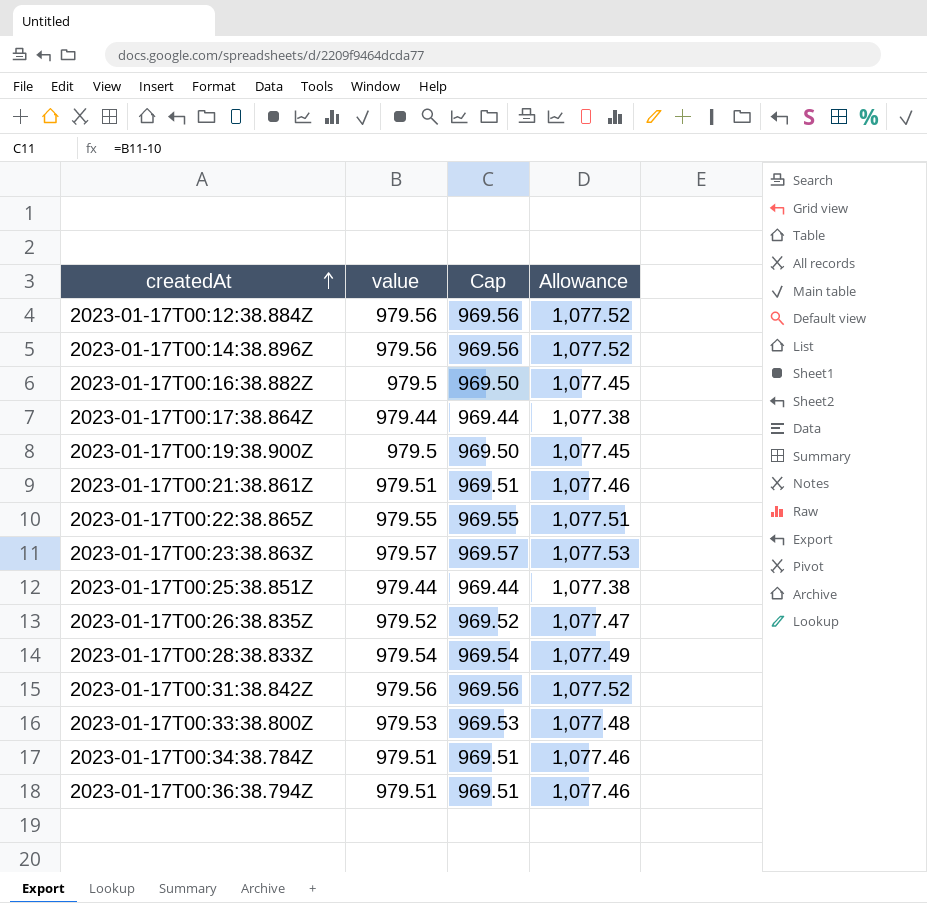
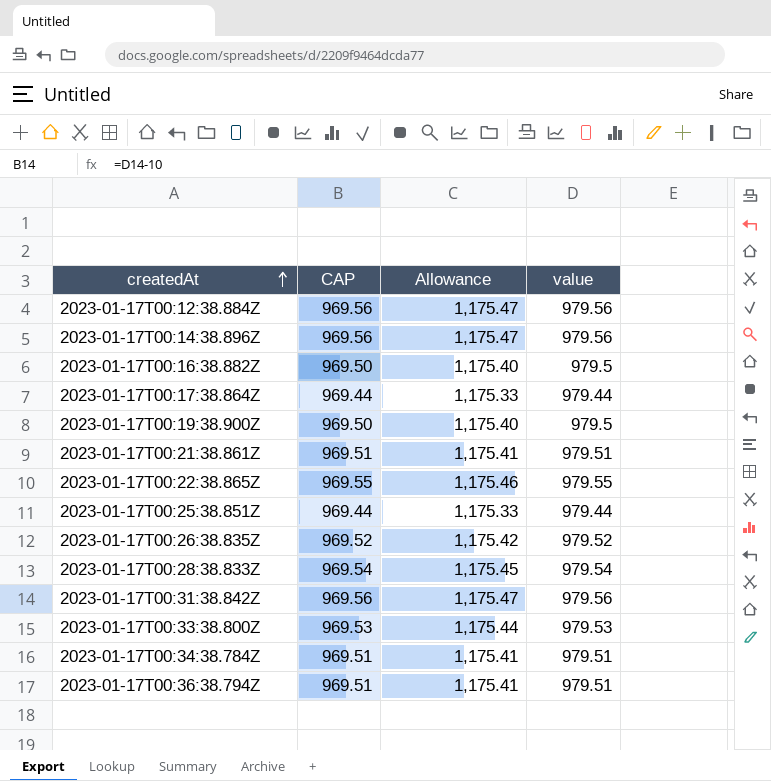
column name: Cap -> CAP
column Allowance | formula: [value] * 1.1 -> [value] * 1.2
column value | position: 2 -> 4
row 2023-01-17T00:23:38.863Z: 979.57 | 969.57 | 1,077.53 -> none

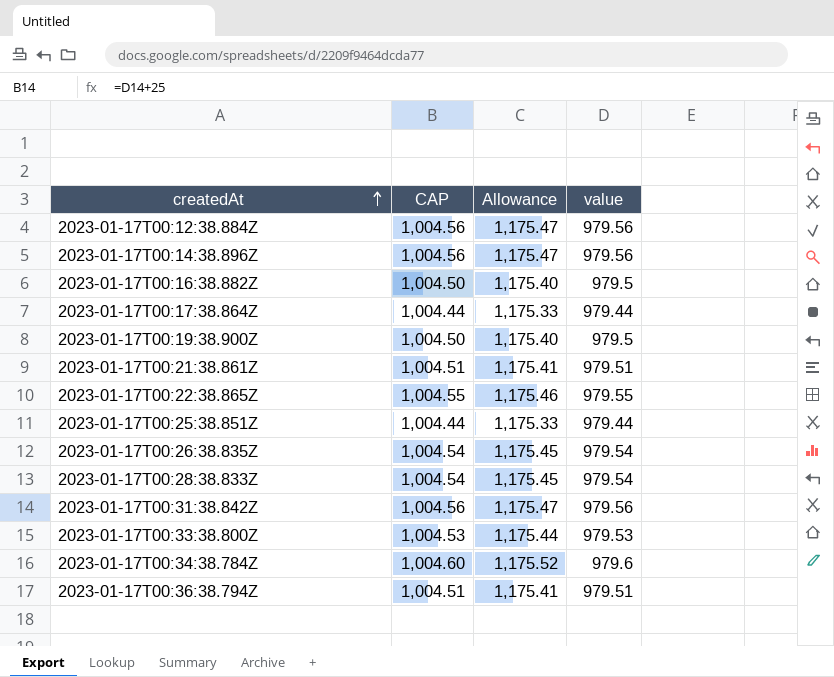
column CAP | formula: [value] - 10 -> [value] + 25
2023-01-17T00:26:38.835Z | Allowance: 1,175.42 -> 1,175.45
2023-01-17T00:26:38.835Z | value: 979.52 -> 979.54
2023-01-17T00:34:38.784Z | Allowance: 1,175.41 -> 1,175.52
2023-01-17T00:34:38.784Z | value: 979.51 -> 979.6

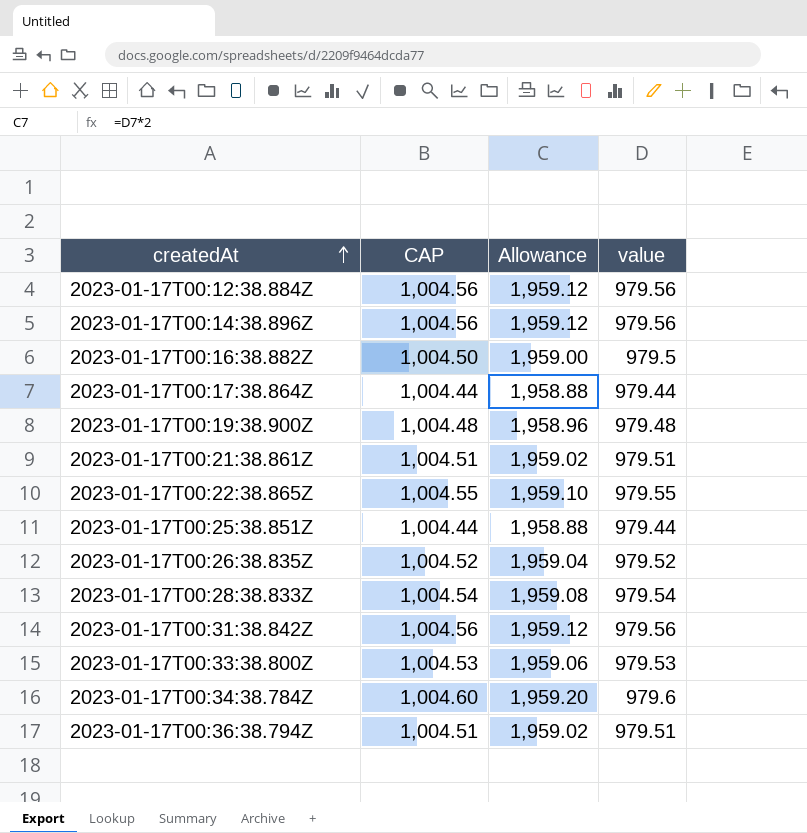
column Allowance | formula: [value] * 1.2 -> [value] * 2
2023-01-17T00:19:38.900Z | CAP: 1,004.50 -> 1,004.48
2023-01-17T00:19:38.900Z | value: 979.5 -> 979.48
2023-01-17T00:26:38.835Z | CAP: 1,004.54 -> 1,004.52
2023-01-17T00:26:38.835Z | value: 979.54 -> 979.52

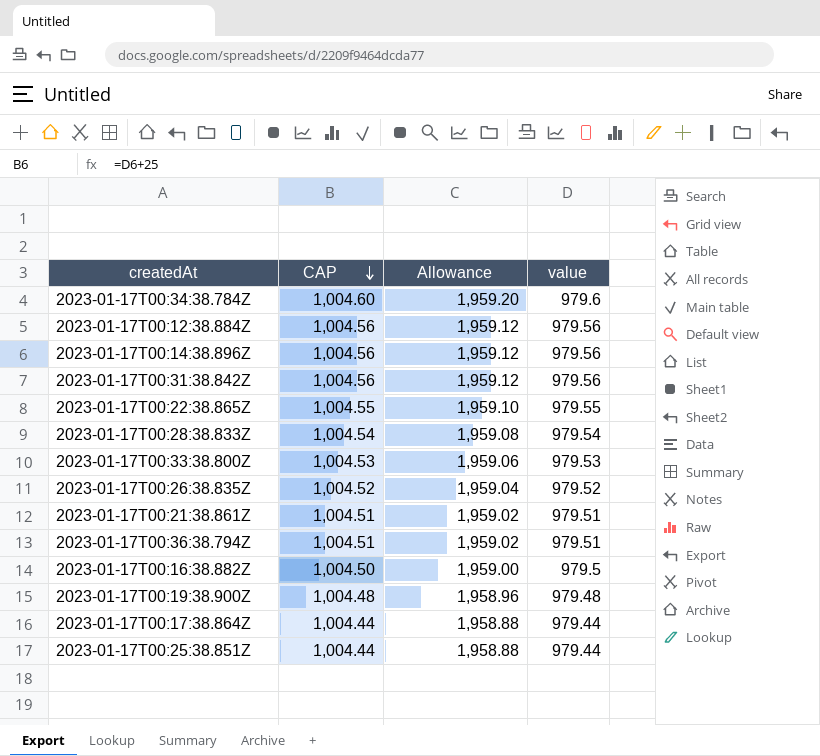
row order: createdAt ascending -> CAP descending

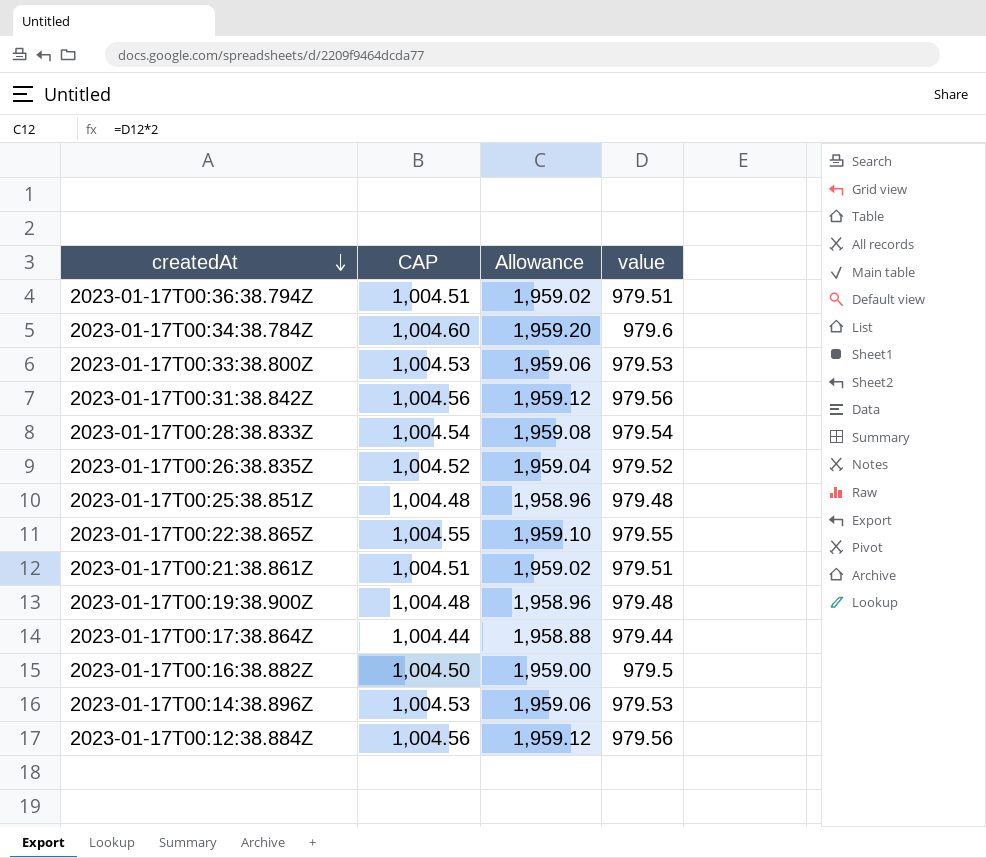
row order: CAP descending -> createdAt descending
2023-01-17T00:25:38.851Z | CAP: 1,004.44 -> 1,004.48
2023-01-17T00:25:38.851Z | Allowance: 1,958.88 -> 1,958.96
2023-01-17T00:25:38.851Z | value: 979.44 -> 979.48
2023-01-17T00:14:38.896Z | CAP: 1,004.56 -> 1,004.53
2023-01-17T00:14:38.896Z | Allowance: 1,959.12 -> 1,959.06
2023-01-17T00:14:38.896Z | value: 979.56 -> 979.53

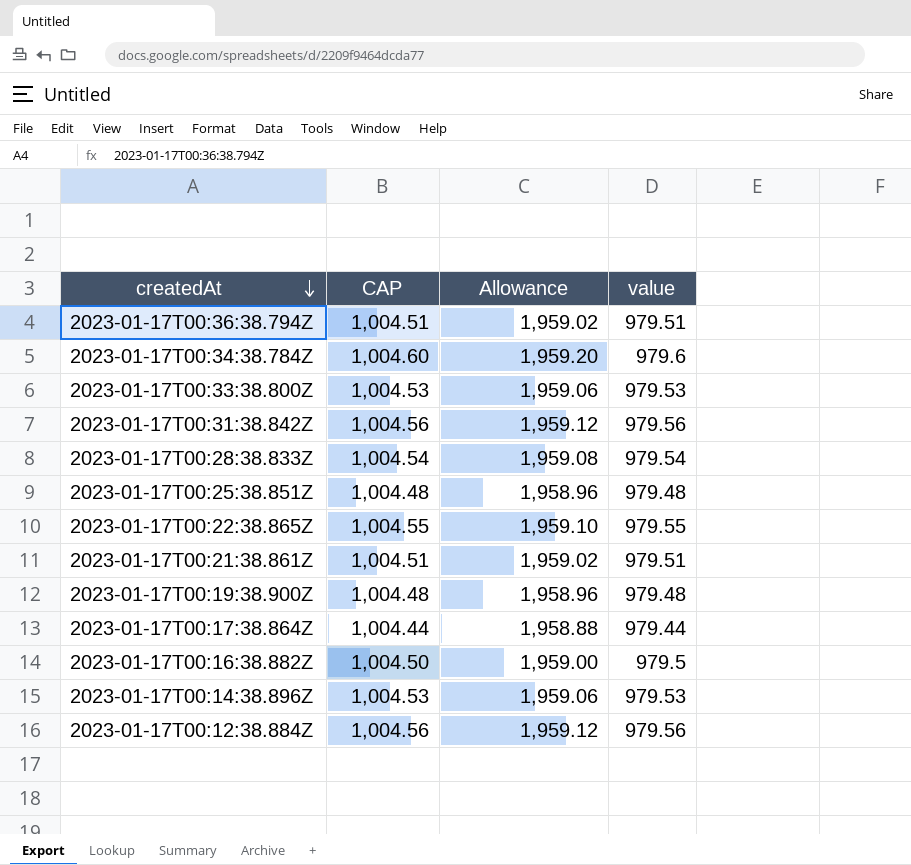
row 2023-01-17T00:26:38.835Z: 1,004.52 | 1,959.04 | 979.52 -> none

